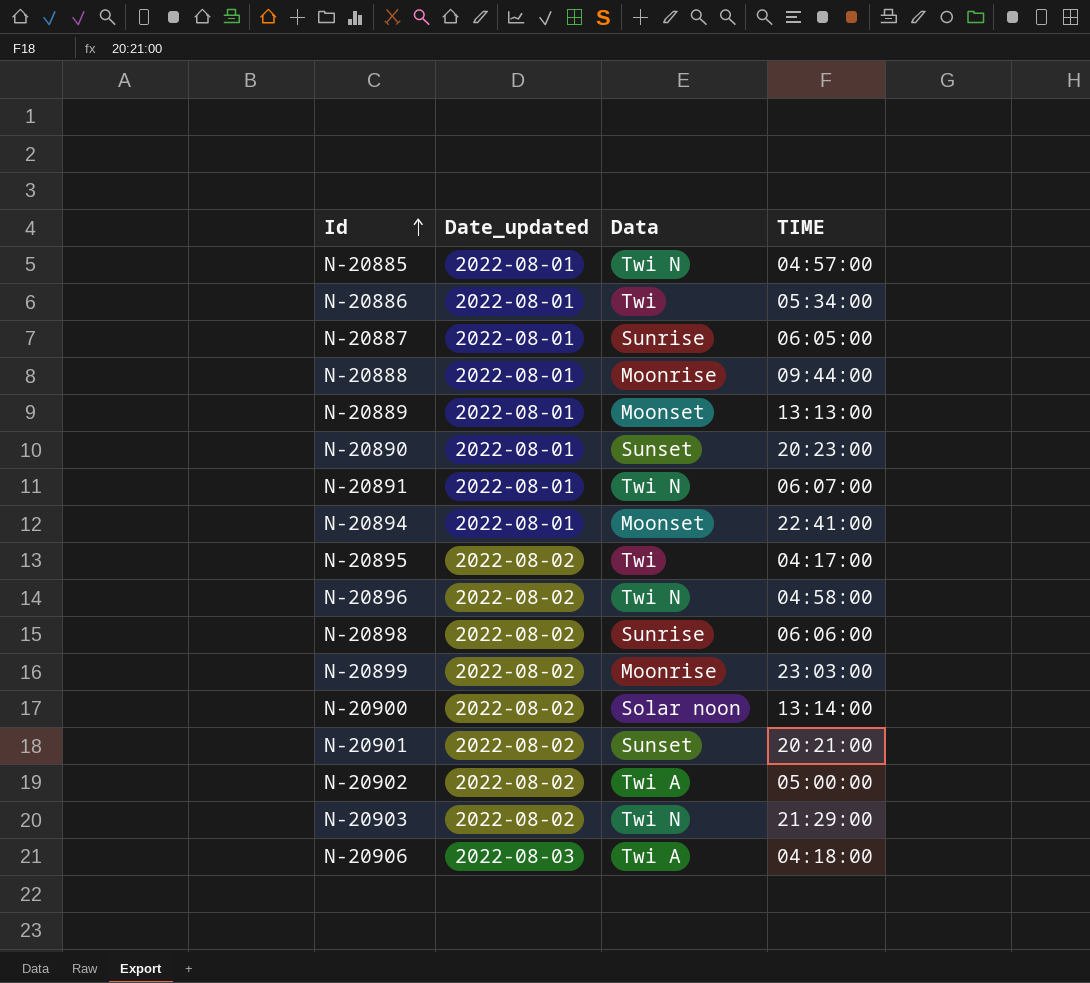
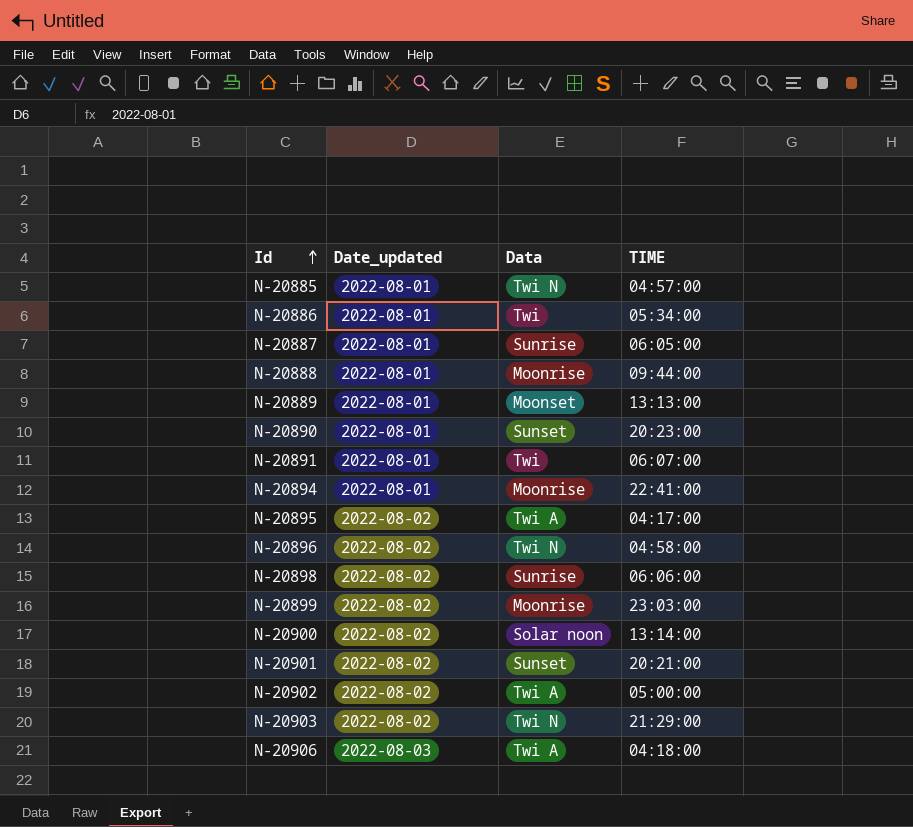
N-20891 | Data: Twi N -> Twi
N-20894 | Data: Moonset -> Moonrise
N-20895 | Data: Twi -> Twi A

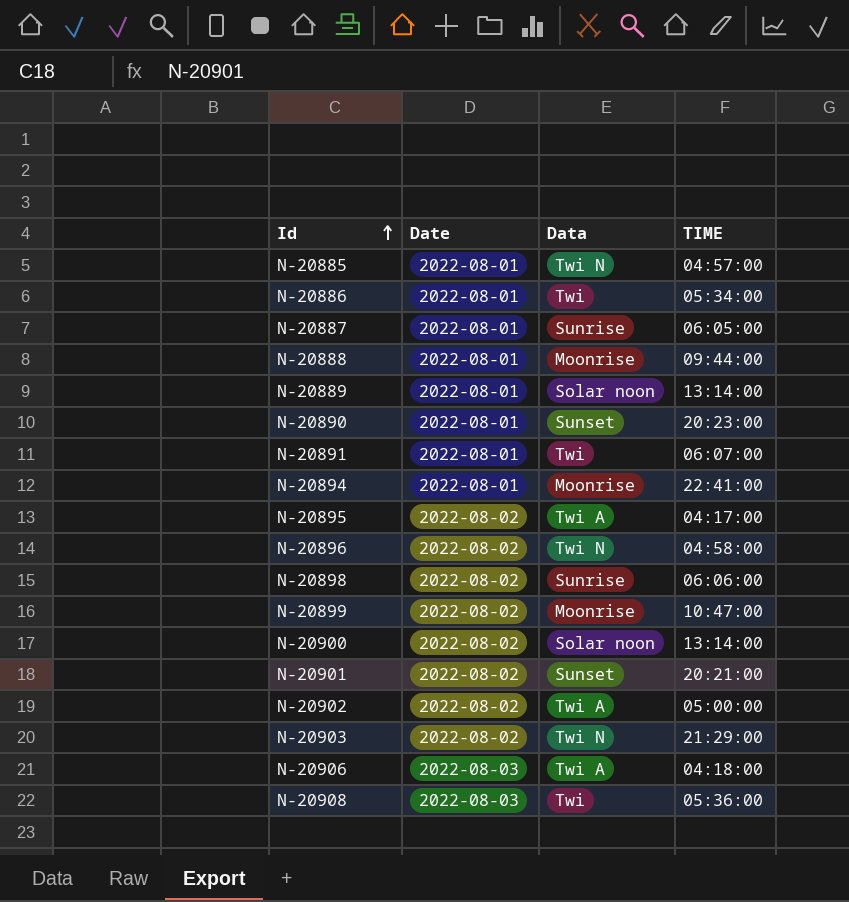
column name: Date_updated -> Date
N-20889 | Data: Moonset -> Solar noon
N-20889 | TIME: 13:13:00 -> 13:14:00
N-20899 | TIME: 23:03:00 -> 10:47:00
row N-20908: none -> 2022-08-03 | Twi | 05:36:00

